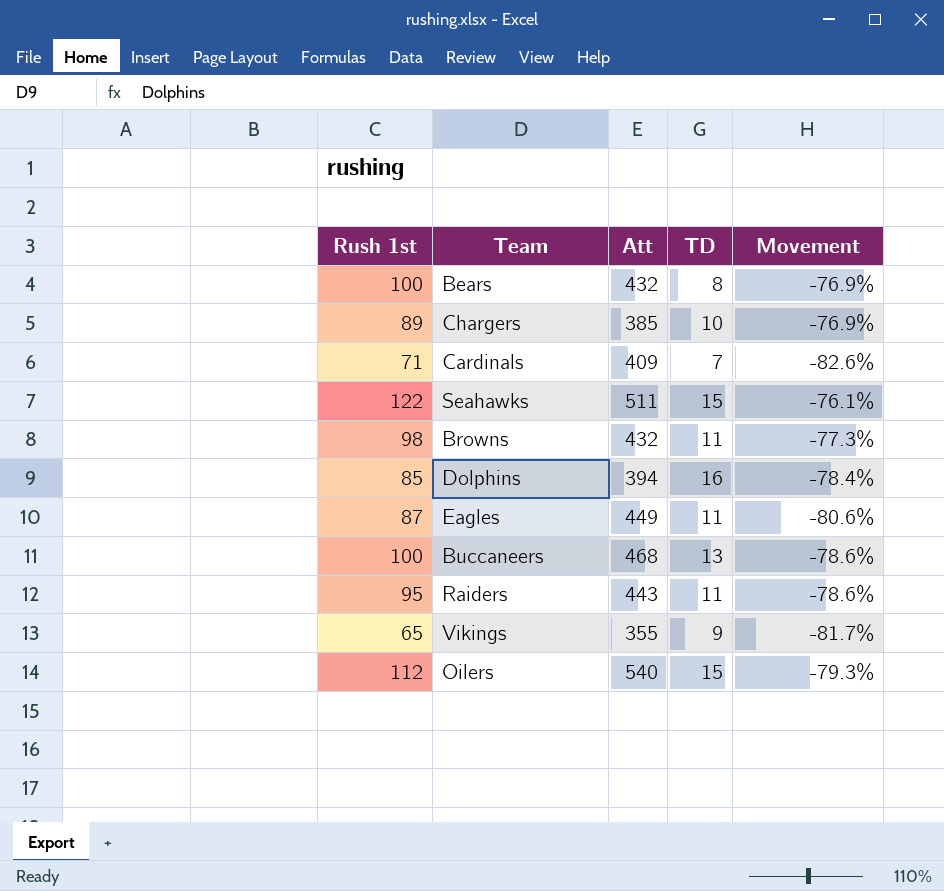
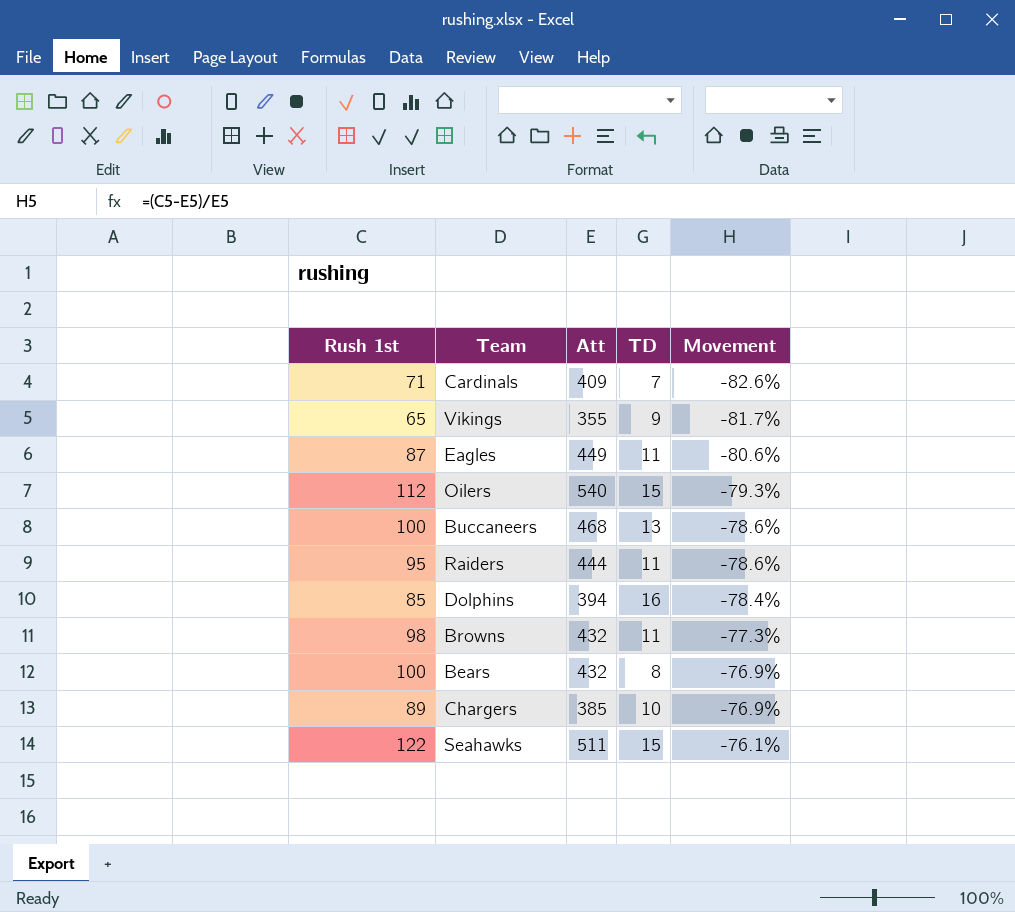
row order: none -> Movement ascending
Raiders | Att: 443 -> 444

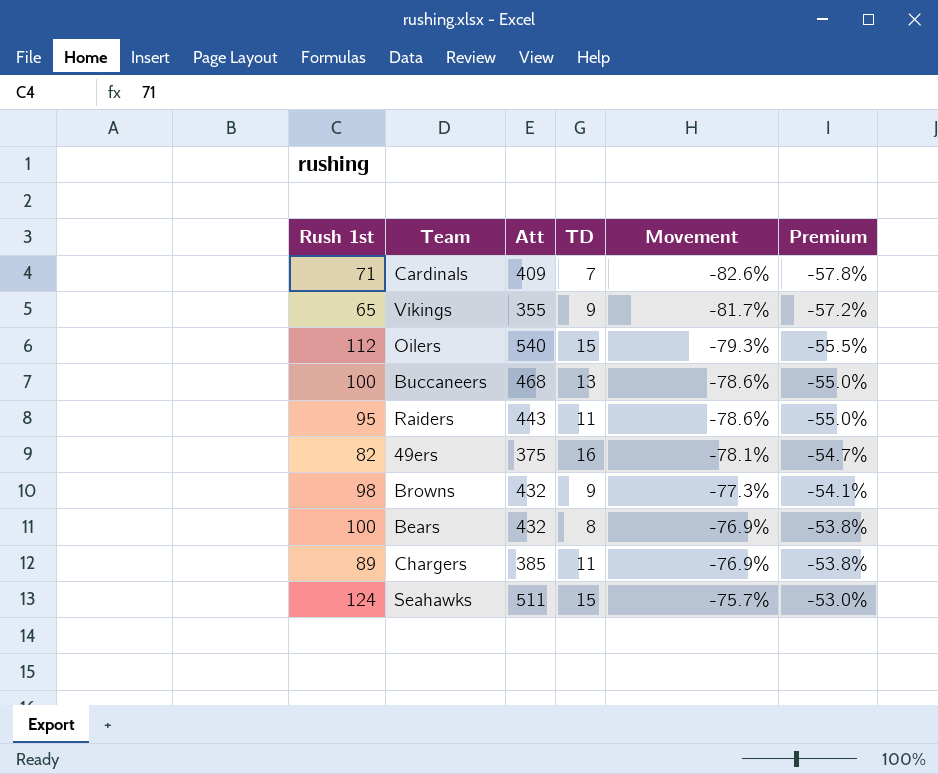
column Premium | formula: none -> [Movement] * 0.7
row Eagles: 87 | 449 | 11 | -80.6% -> none
row Dolphins: 85 | 394 | 16 | -78.4% -> none
Raiders | Att: 444 -> 443
row 49ers: none -> 82 | 375 | 16 | -78.1% | -54.7%
Browns | TD: 11 -> 9
Chargers | TD: 10 -> 11
Seahawks | Rush 1st: 122 -> 124
Seahawks | Movement: -76.1% -> -75.7%

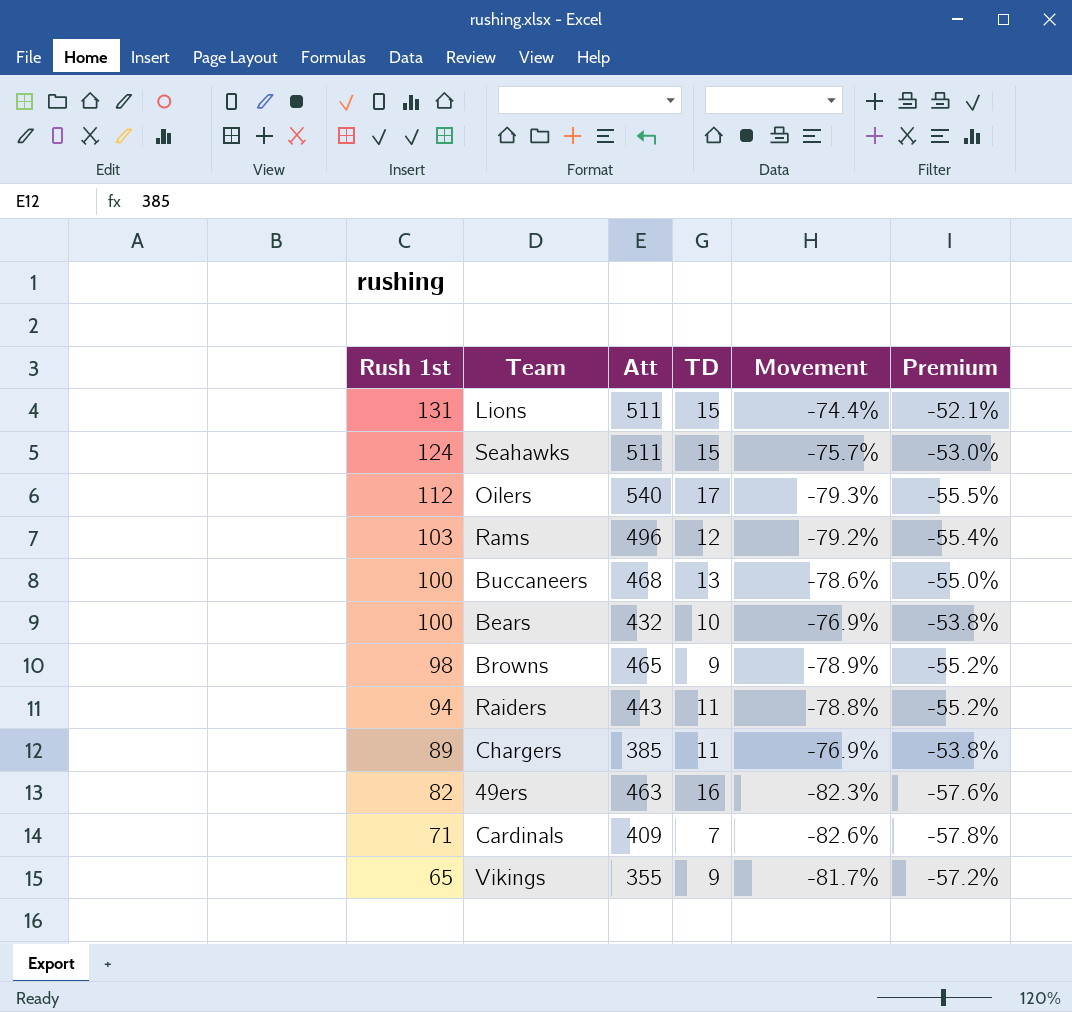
row order: Movement ascending -> Rush 1st descending
row Lions: none -> 131 | 511 | 15 | -74.4% | -52.1%
Oilers | TD: 15 -> 17
row Rams: none -> 103 | 496 | 12 | -79.2% | -55.4%
Bears | TD: 8 -> 10
Browns | Att: 432 -> 465
Browns | Movement: -77.3% -> -78.9%
Browns | Premium: -54.1% -> -55.2%
Raiders | Rush 1st: 95 -> 94
Raiders | Movement: -78.6% -> -78.8%
Raiders | Premium: -55.0% -> -55.2%
49ers | Att: 375 -> 463
49ers | Movement: -78.1% -> -82.3%
49ers | Premium: -54.7% -> -57.6%

